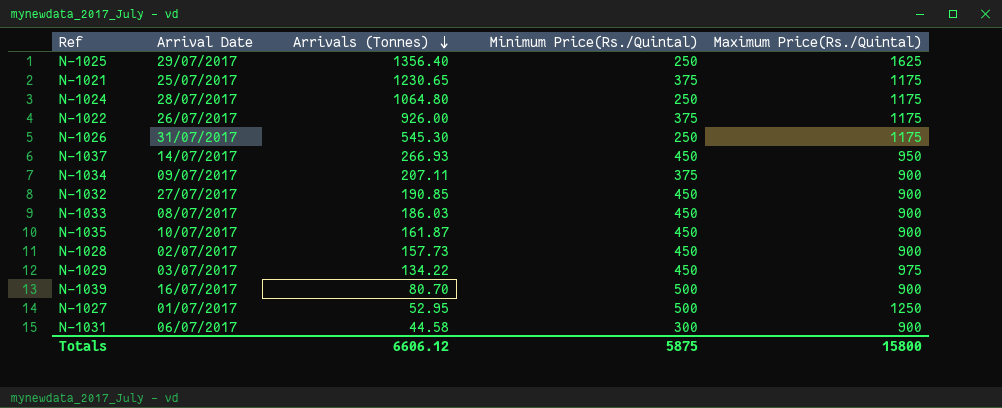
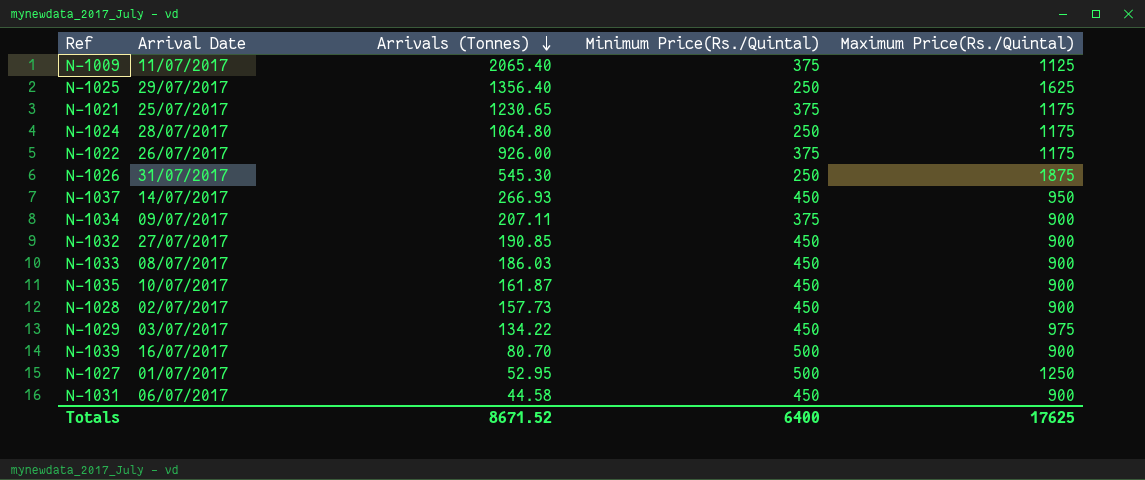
row N-1009: none -> 11/07/2017 | 2065.40 | 375 | 1125
N-1026 | Maximum Price(Rs./Quintal): 1175 -> 1875
N-1031 | Minimum Price(Rs./Quintal): 300 -> 450
Totals | Arrivals (Tonnes): 6606.12 -> 8671.52
Totals | Minimum Price(Rs./Quintal): 5875 -> 6400
Totals | Maximum Price(Rs./Quintal): 15800 -> 17625

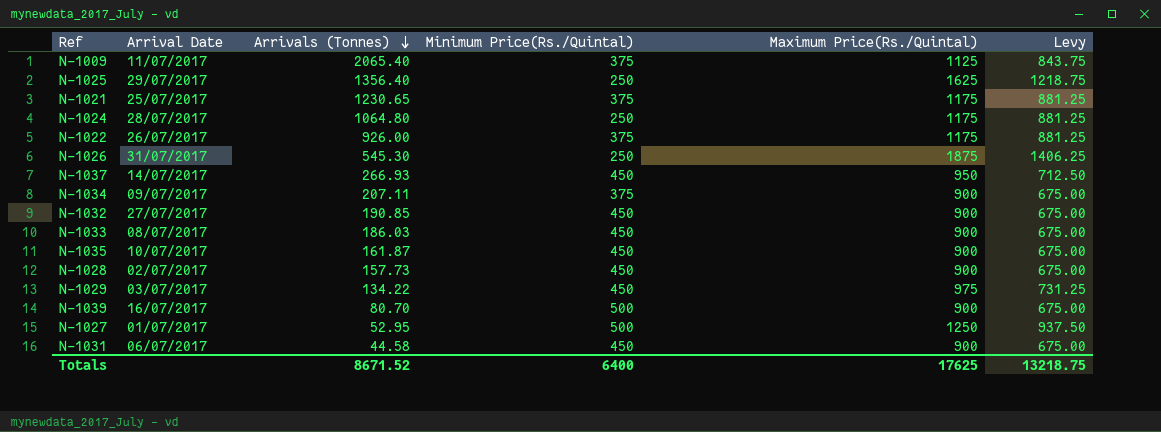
column Levy | formula: none -> [Maximum Price(Rs./Quintal)] * 0.75

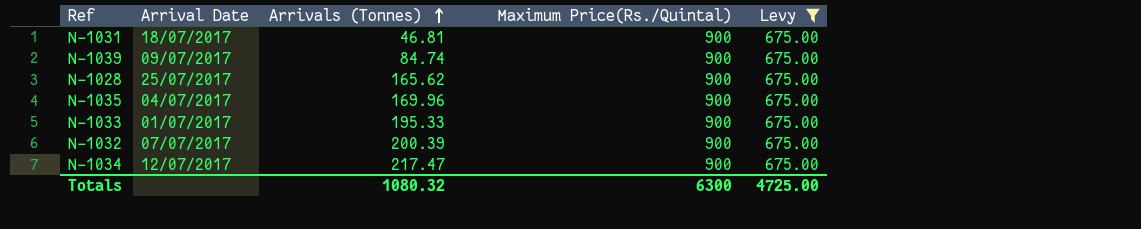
filter: none -> Levy = 675.00
row order: Arrivals (Tonnes) descending -> Arrivals (Tonnes) ascending
column Minimum Price(Rs./Quintal) | position: 4 -> none
N-1031 | Arrival Date: 06/07/2017 -> 18/07/2017
N-1031 | Arrivals (Tonnes): 44.58 -> 46.81
N-1039 | Arrival Date: 16/07/2017 -> 09/07/2017
N-1039 | Arrivals (Tonnes): 80.70 -> 84.74
N-1028 | Arrival Date: 02/07/2017 -> 25/07/2017
N-1028 | Arrivals (Tonnes): 157.73 -> 165.62
N-1035 | Arrival Date: 10/07/2017 -> 04/07/2017
N-1035 | Arrivals (Tonnes): 161.87 -> 169.96
N-1033 | Arrival Date: 08/07/2017 -> 01/07/2017
N-1033 | Arrivals (Tonnes): 186.03 -> 195.33
N-1032 | Arrival Date: 27/07/2017 -> 07/07/2017
N-1032 | Arrivals (Tonnes): 190.85 -> 200.39
N-1034 | Arrival Date: 09/07/2017 -> 12/07/2017
N-1034 | Arrivals (Tonnes): 207.11 -> 217.47
Totals | Arrivals (Tonnes): 8671.52 -> 1080.32
Totals | Maximum Price(Rs./Quintal): 17625 -> 6300
Totals | Levy: 13218.75 -> 4725.00

